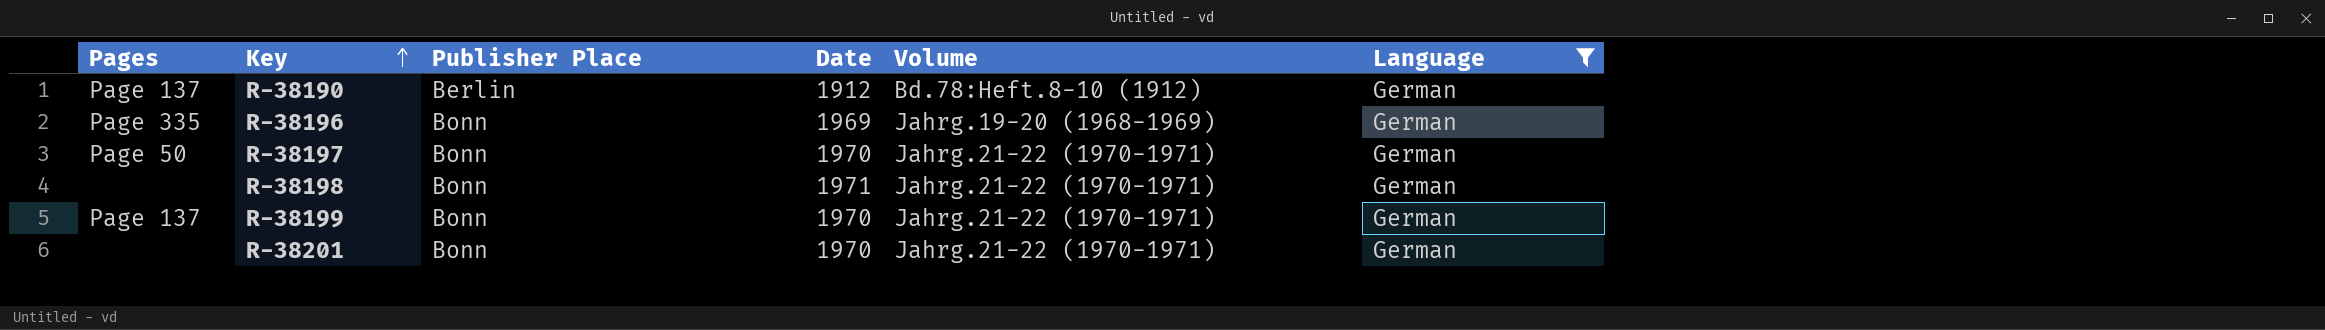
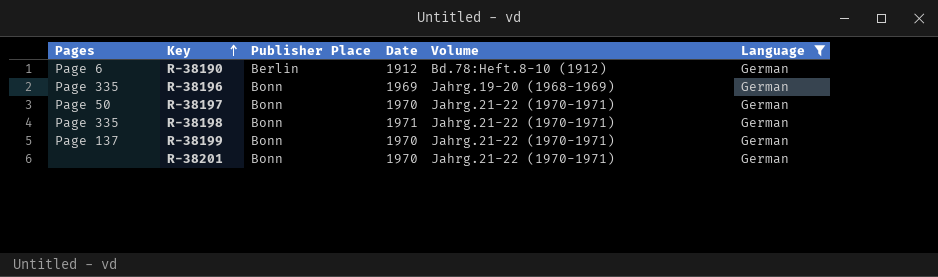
R-38190 | Pages: Page 137 -> Page 6
R-38198 | Pages: none -> Page 335

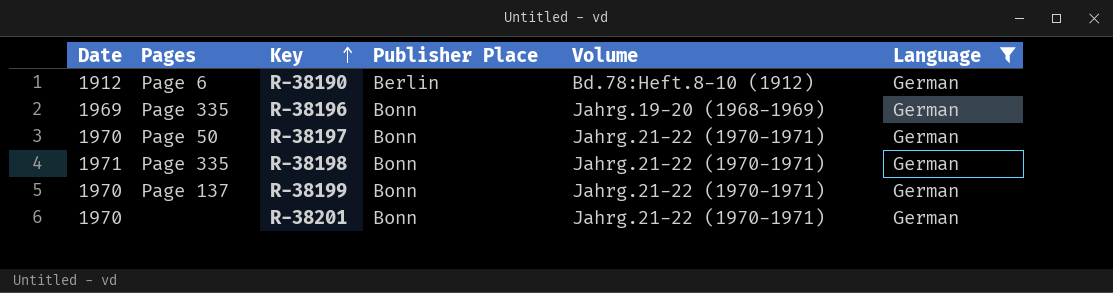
column Date | position: 4 -> 1

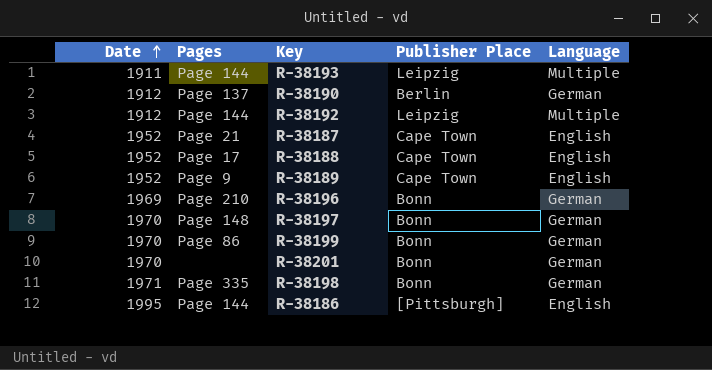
filter: Language = German -> none
row order: Key ascending -> Date ascending
column Volume | position: 5 -> none
R-38190 | Pages: Page 6 -> Page 137
R-38196 | Pages: Page 335 -> Page 210
R-38197 | Pages: Page 50 -> Page 148
R-38199 | Pages: Page 137 -> Page 86

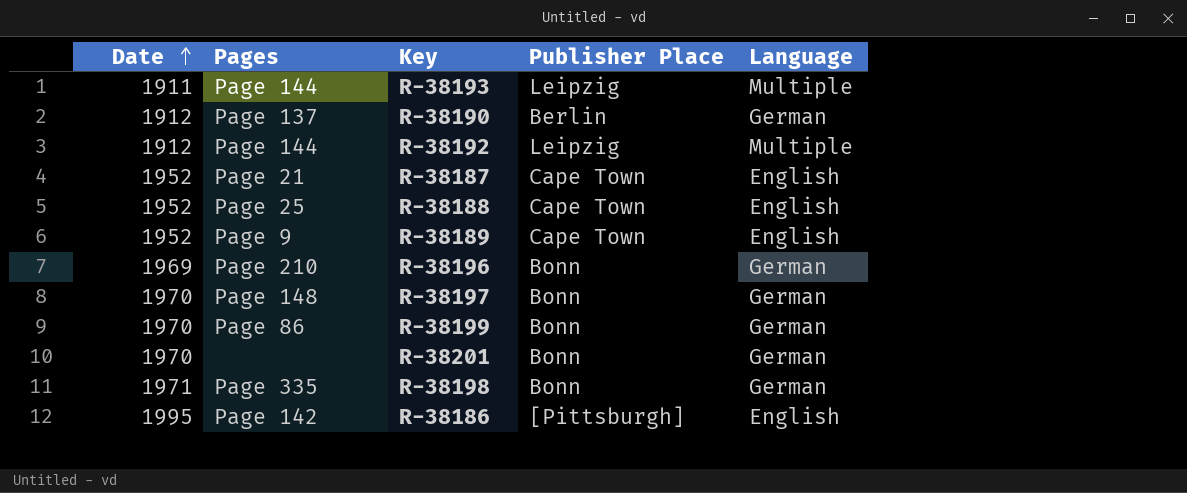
R-38188 | Pages: Page 17 -> Page 25
R-38186 | Pages: Page 144 -> Page 142

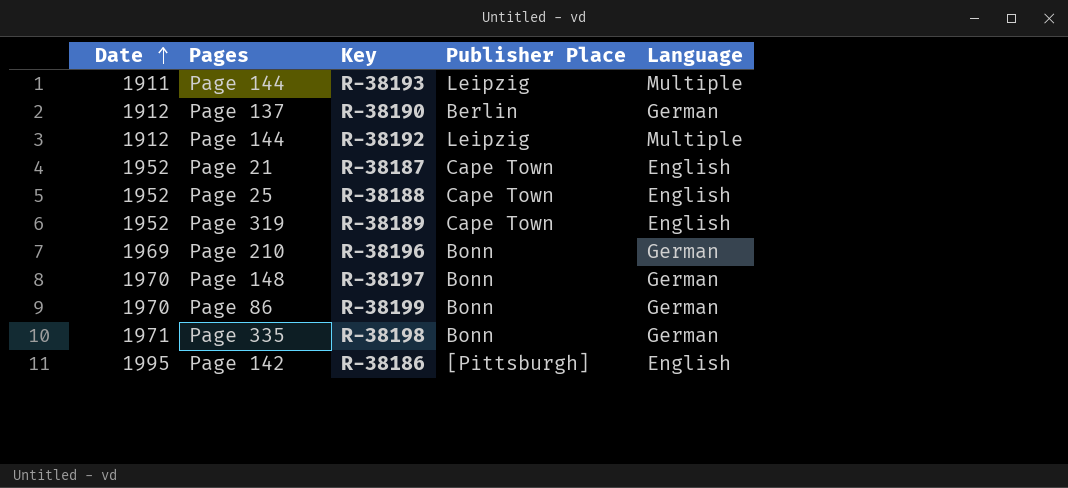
row R-38201: 1970 | none | Bonn | German -> none
R-38189 | Pages: Page 9 -> Page 319

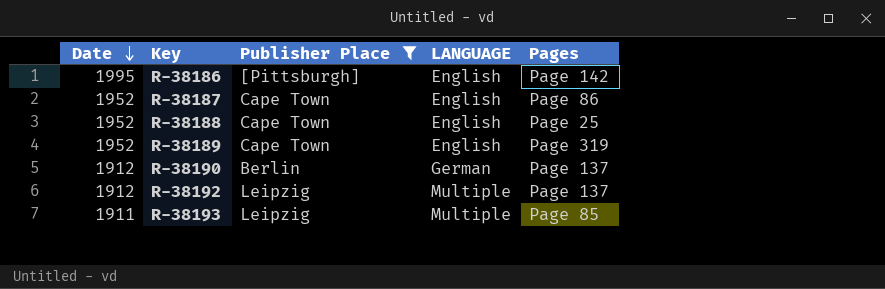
filter: none -> Publisher Place != Bonn
row order: Date ascending -> Date descending
column name: Language -> LANGUAGE
column Pages | position: 2 -> 5
R-38187 | Pages: Page 21 -> Page 86
R-38192 | Pages: Page 144 -> Page 137
R-38193 | Pages: Page 144 -> Page 85

